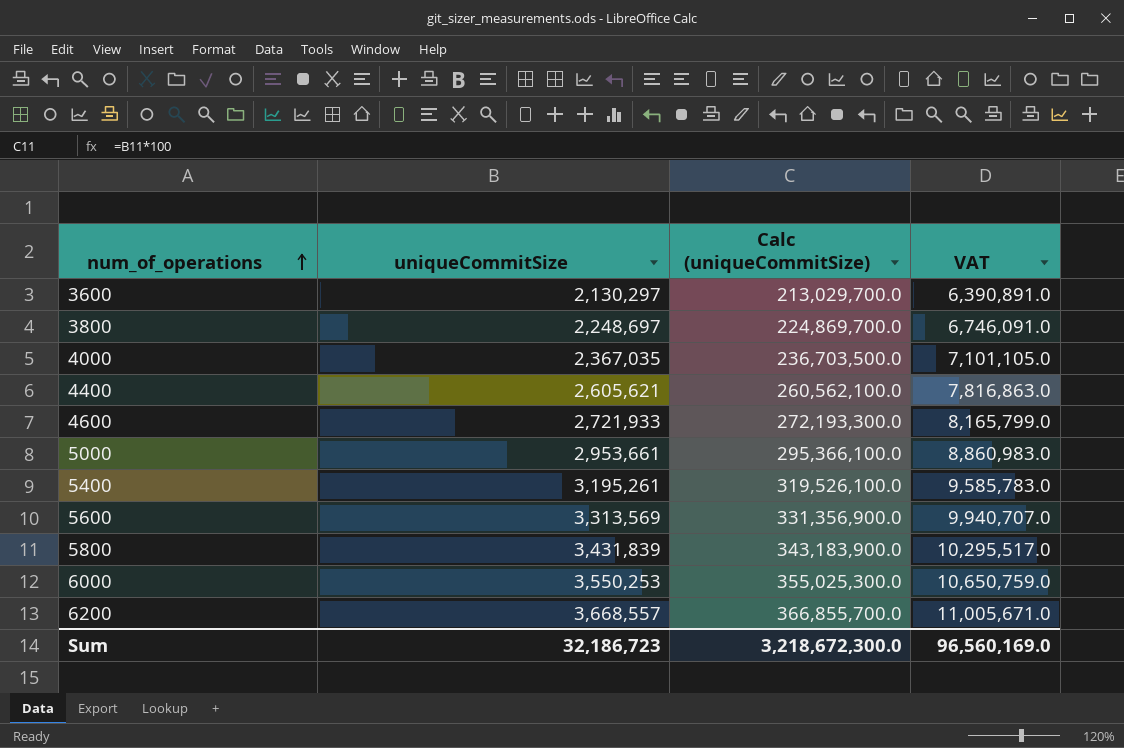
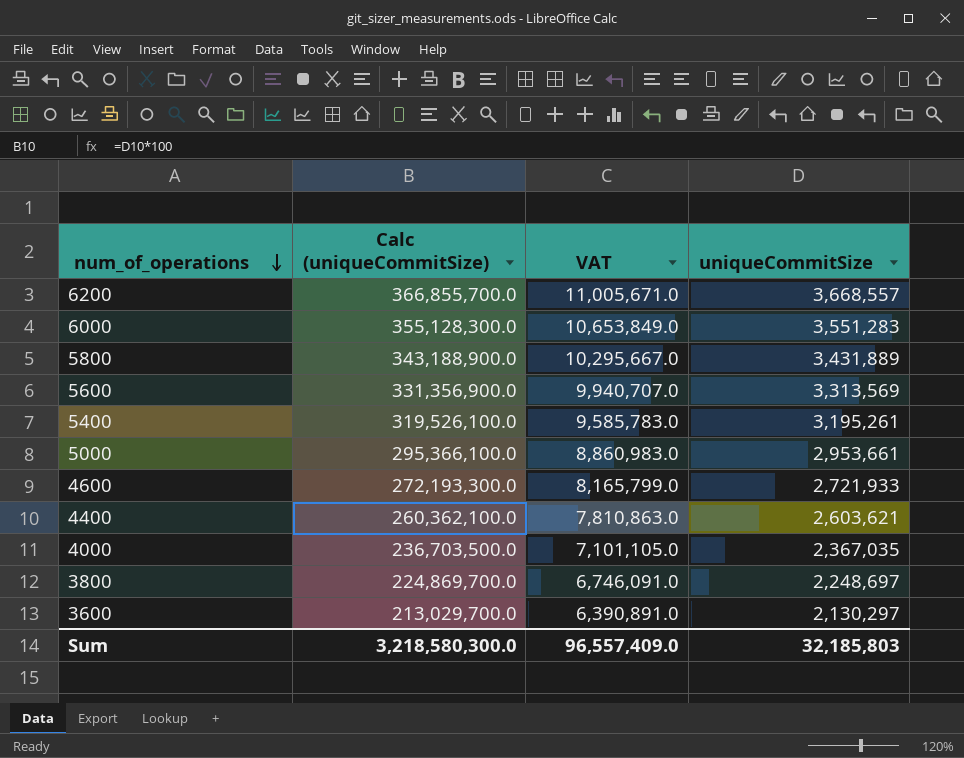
row order: num_of_operations ascending -> num_of_operations descending
column uniqueCommitSize | position: 2 -> 4
6000 | Calc (uniqueCommitSize): 355,025,300.0 -> 355,128,300.0
6000 | VAT: 10,650,759.0 -> 10,653,849.0
6000 | uniqueCommitSize: 3,550,253 -> 3,551,283
5800 | Calc (uniqueCommitSize): 343,183,900.0 -> 343,188,900.0
5800 | VAT: 10,295,517.0 -> 10,295,667.0
5800 | uniqueCommitSize: 3,431,839 -> 3,431,889
4400 | Calc (uniqueCommitSize): 260,562,100.0 -> 260,362,100.0
4400 | VAT: 7,816,863.0 -> 7,810,863.0
4400 | uniqueCommitSize: 2,605,621 -> 2,603,621
Sum | Calc (uniqueCommitSize): 3,218,672,300.0 -> 3,218,580,300.0
Sum | VAT: 96,560,169.0 -> 96,557,409.0
Sum | uniqueCommitSize: 32,186,723 -> 32,185,803

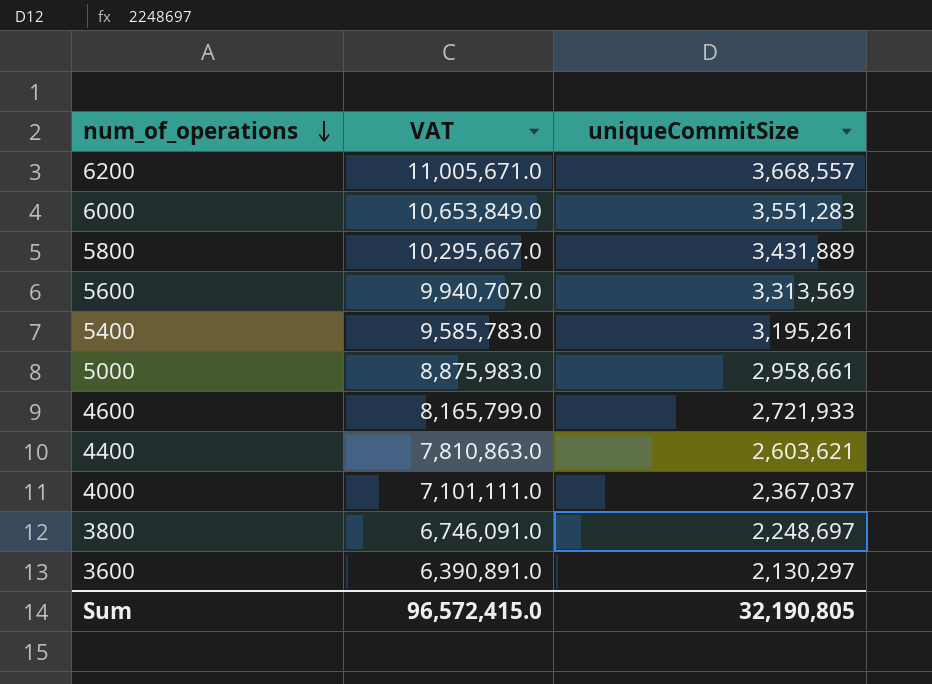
column Calc (uniqueCommitSize) | formula: [uniqueCommitSize] * 100 -> none
5000 | VAT: 8,860,983.0 -> 8,875,983.0
5000 | uniqueCommitSize: 2,953,661 -> 2,958,661
4000 | VAT: 7,101,105.0 -> 7,101,111.0
4000 | uniqueCommitSize: 2,367,035 -> 2,367,037
Sum | VAT: 96,557,409.0 -> 96,572,415.0
Sum | uniqueCommitSize: 32,185,803 -> 32,190,805

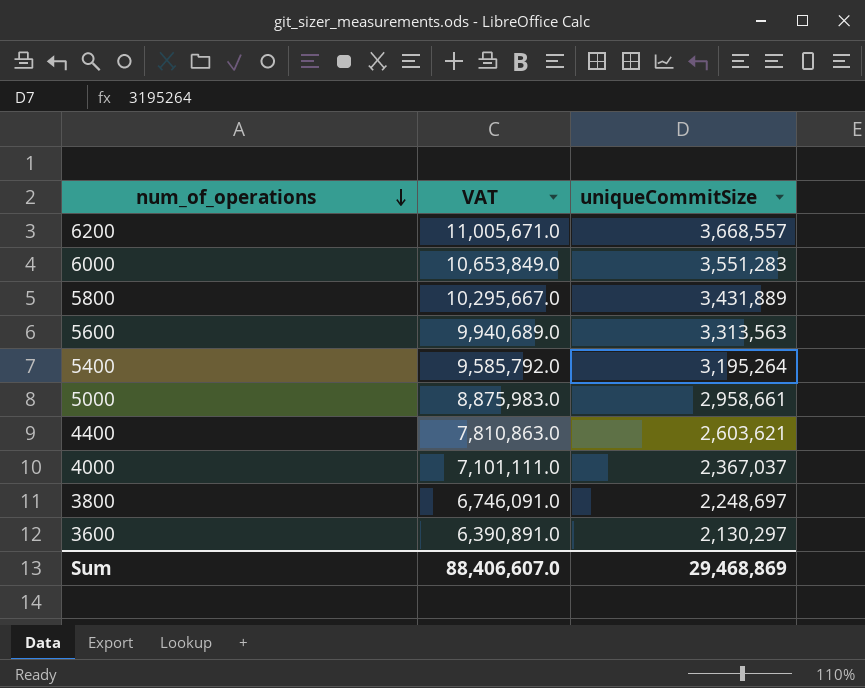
row 4600: 8,165,799.0 | 2,721,933 -> none
5600 | VAT: 9,940,707.0 -> 9,940,689.0
5600 | uniqueCommitSize: 3,313,569 -> 3,313,563
5400 | VAT: 9,585,783.0 -> 9,585,792.0
5400 | uniqueCommitSize: 3,195,261 -> 3,195,264
Sum | VAT: 96,572,415.0 -> 88,406,607.0
Sum | uniqueCommitSize: 32,190,805 -> 29,468,869

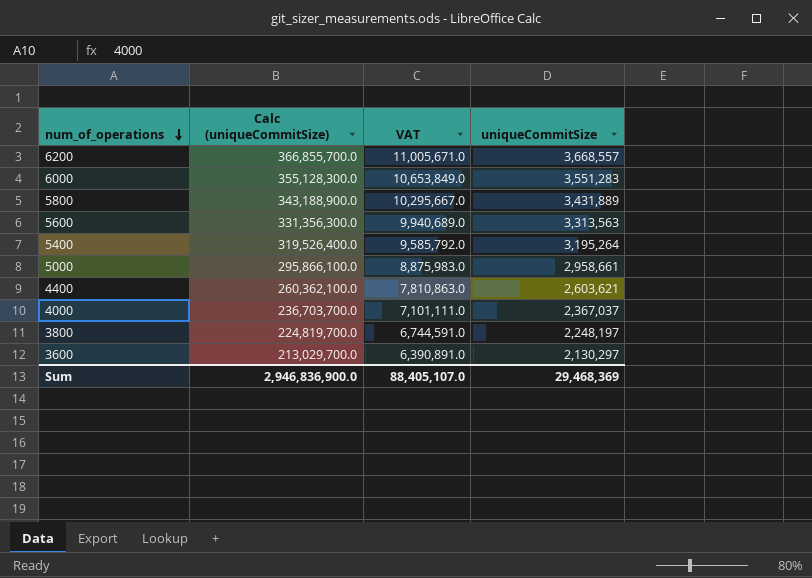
column Calc (uniqueCommitSize) | formula: none -> [uniqueCommitSize] * 100
3800 | VAT: 6,746,091.0 -> 6,744,591.0
3800 | uniqueCommitSize: 2,248,697 -> 2,248,197
Sum | VAT: 88,406,607.0 -> 88,405,107.0
Sum | uniqueCommitSize: 29,468,869 -> 29,468,369

